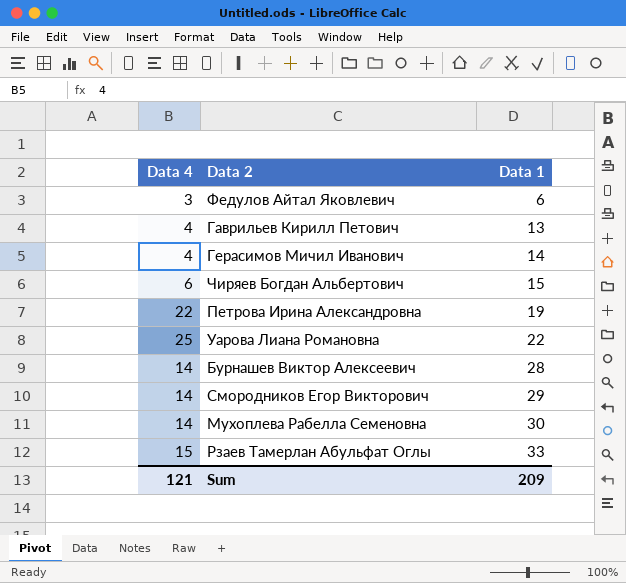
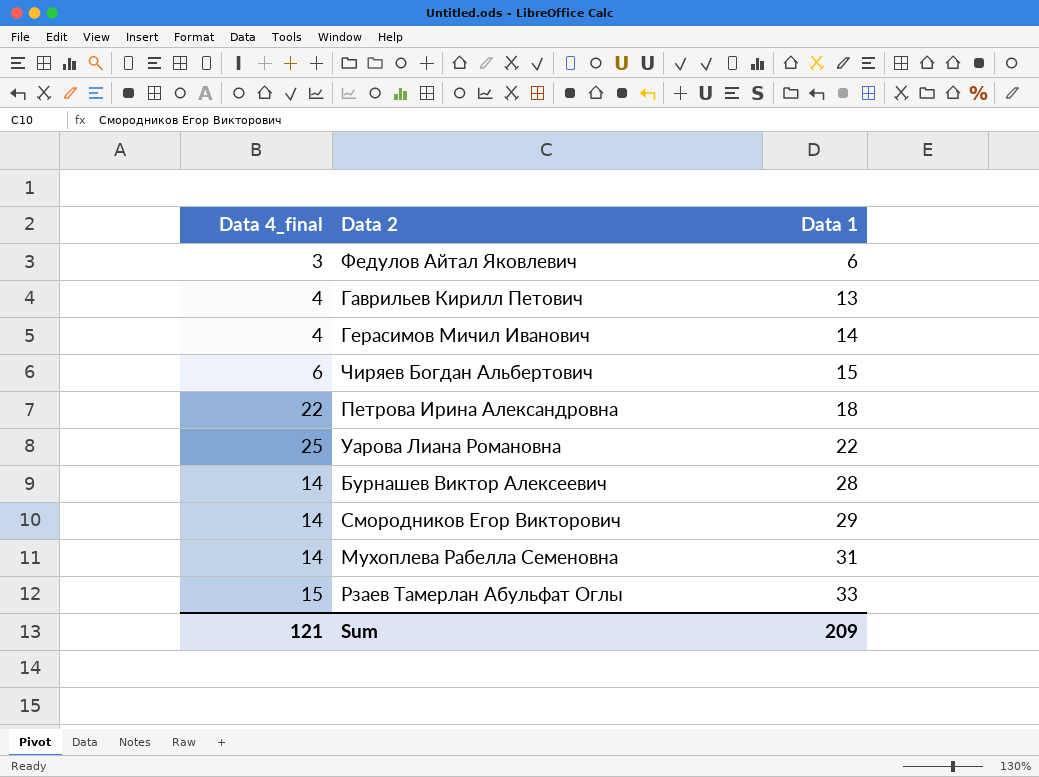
column name: Data 4 -> Data 4_final
Петрова Ирина Александровна | Data 1: 19 -> 18
Мухоплева Рабелла Семеновна | Data 1: 30 -> 31

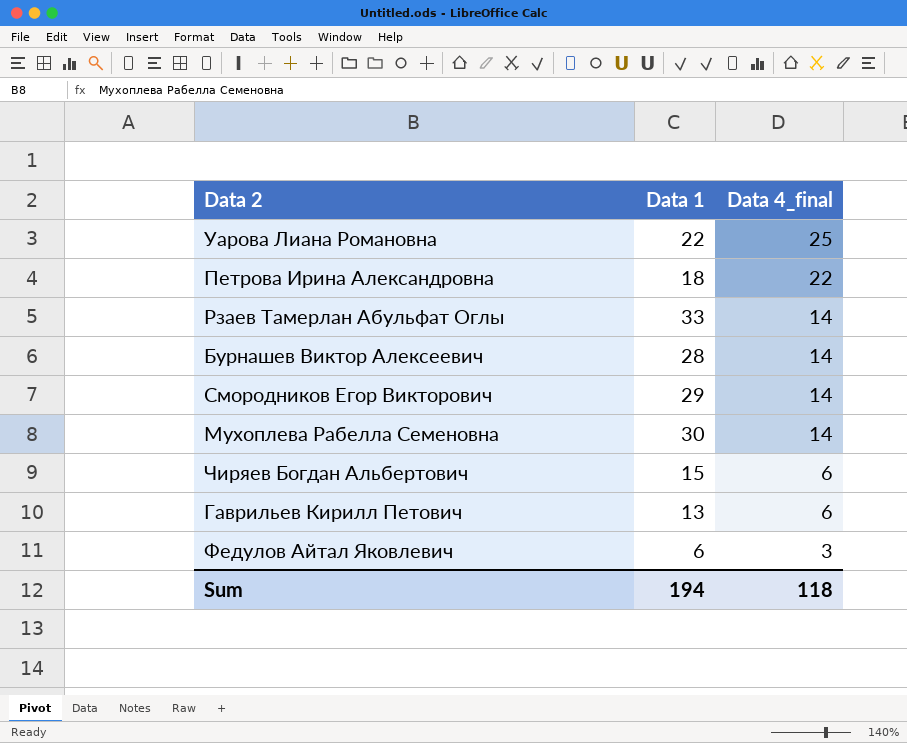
row order: Data 1 ascending -> Data 4_final descending
column Data 4_final | position: 1 -> 3
row Герасимов Мичил Иванович: 4 | 14 -> none
Рзаев Тамерлан Абульфат Оглы | Data 4_final: 15 -> 14
Мухоплева Рабелла Семеновна | Data 1: 31 -> 30
Гаврильев Кирилл Петович | Data 4_final: 4 -> 6
Sum | Data 1: 209 -> 194
Sum | Data 4_final: 121 -> 118

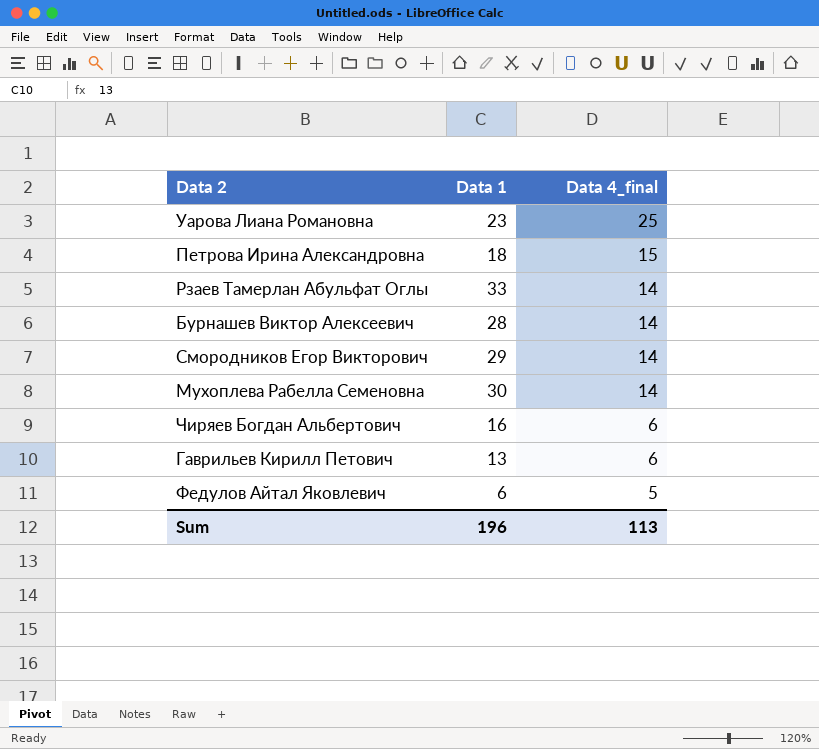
Уарова Лиана Романовна | Data 1: 22 -> 23
Петрова Ирина Александровна | Data 4_final: 22 -> 15
Чиряев Богдан Альбертович | Data 1: 15 -> 16
Федулов Айтал Яковлевич | Data 4_final: 3 -> 5
Sum | Data 1: 194 -> 196
Sum | Data 4_final: 118 -> 113

